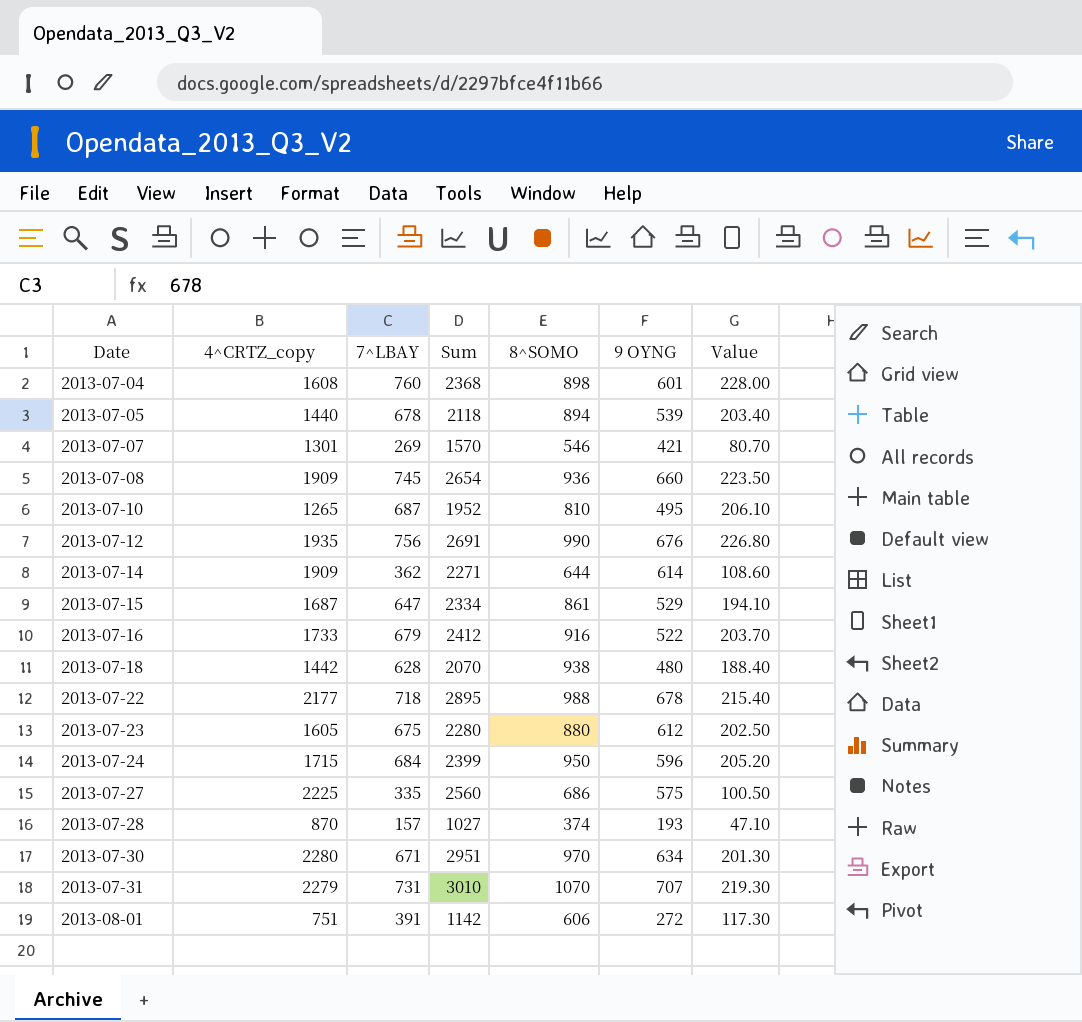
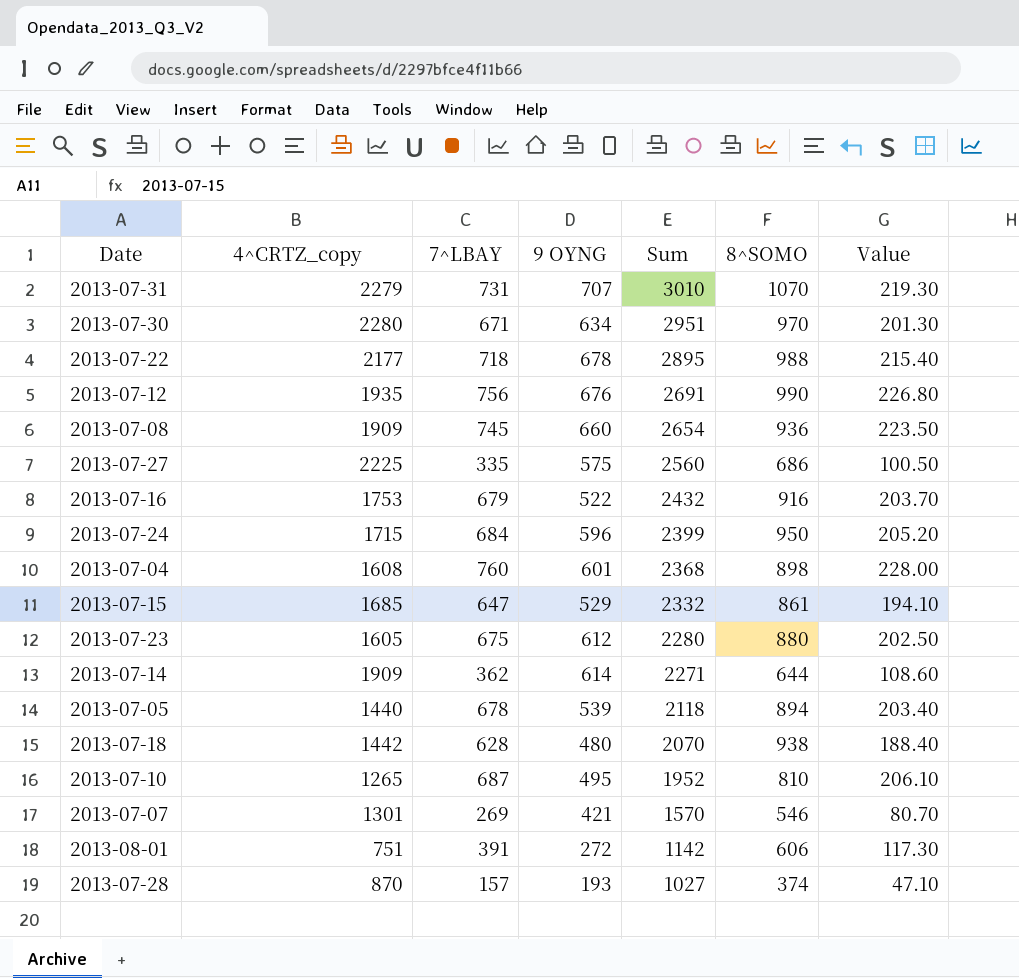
row order: Date ascending -> Sum descending
column 9 OYNG | position: 6 -> 4
2013-07-16 | 4^CRTZ_copy: 1733 -> 1753
2013-07-16 | Sum: 2412 -> 2432
2013-07-15 | 4^CRTZ_copy: 1687 -> 1685
2013-07-15 | Sum: 2334 -> 2332

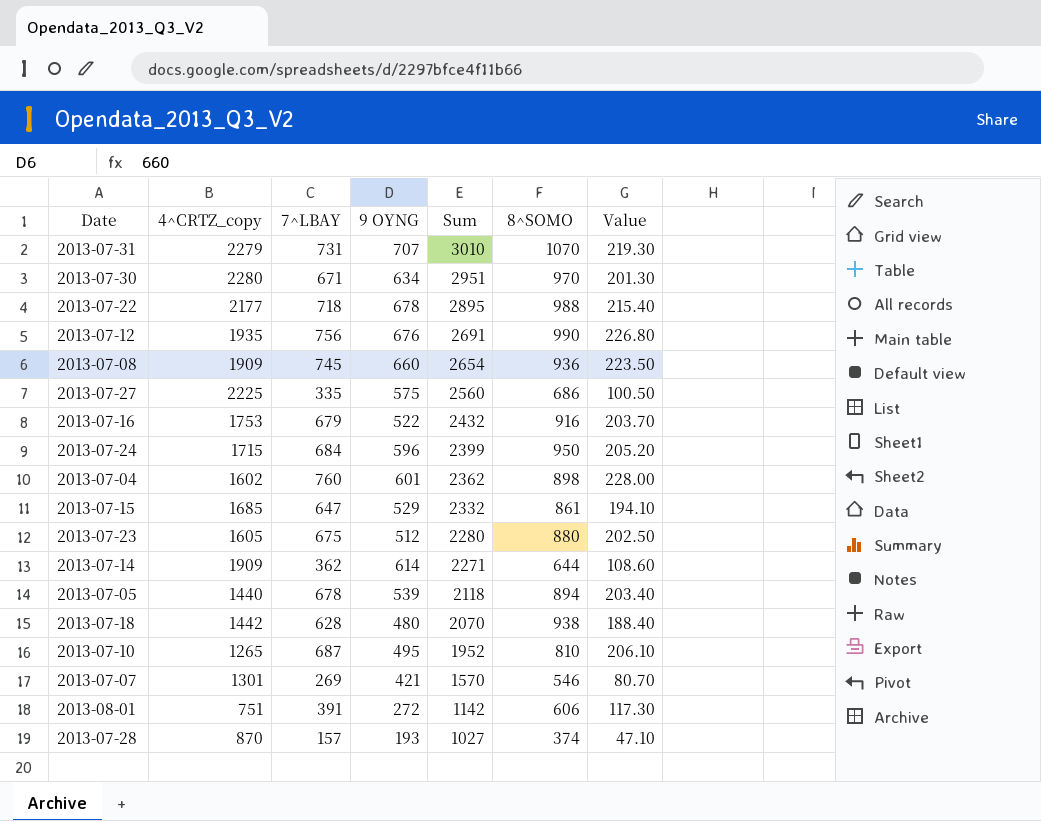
2013-07-04 | 4^CRTZ_copy: 1608 -> 1602
2013-07-04 | Sum: 2368 -> 2362
2013-07-23 | 9 OYNG: 612 -> 512

